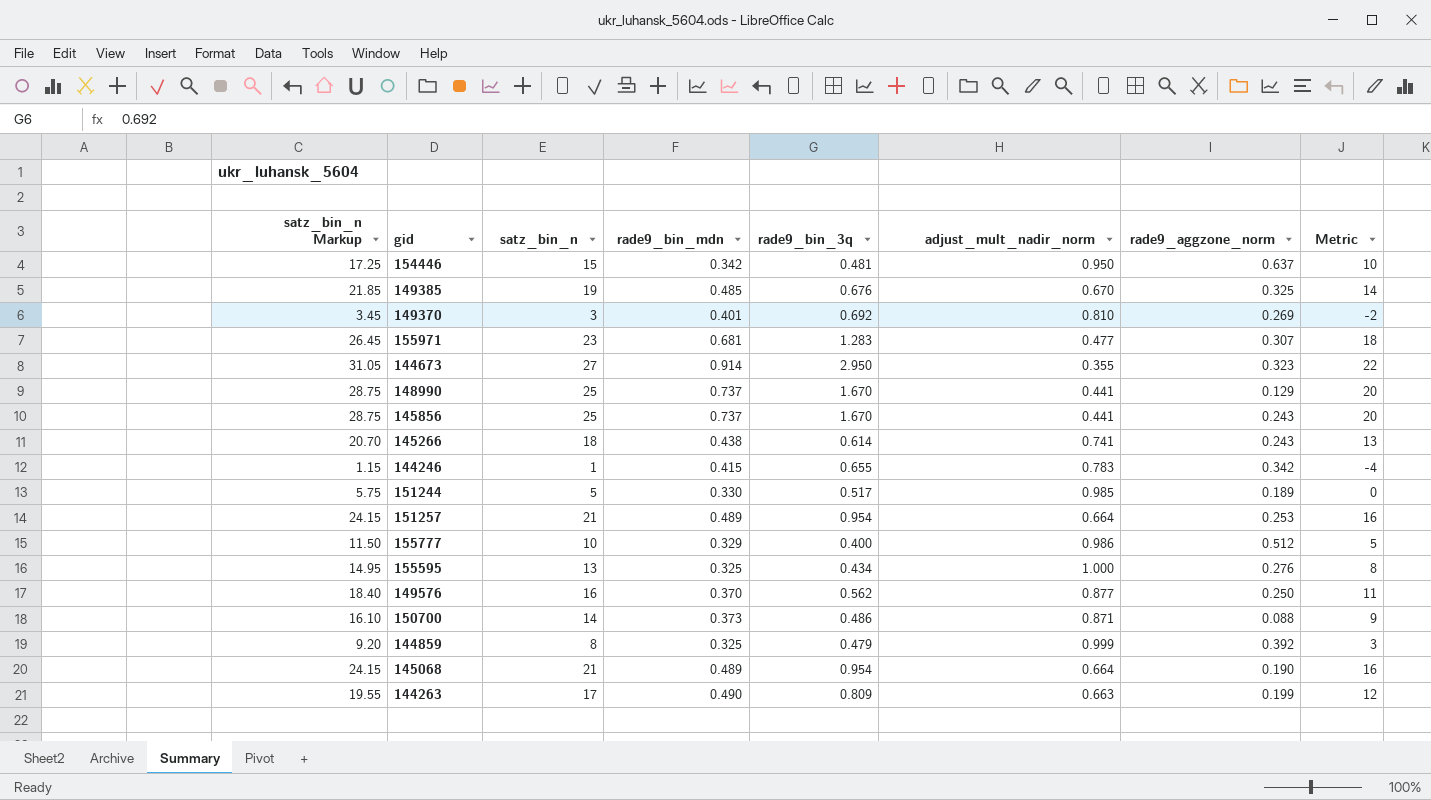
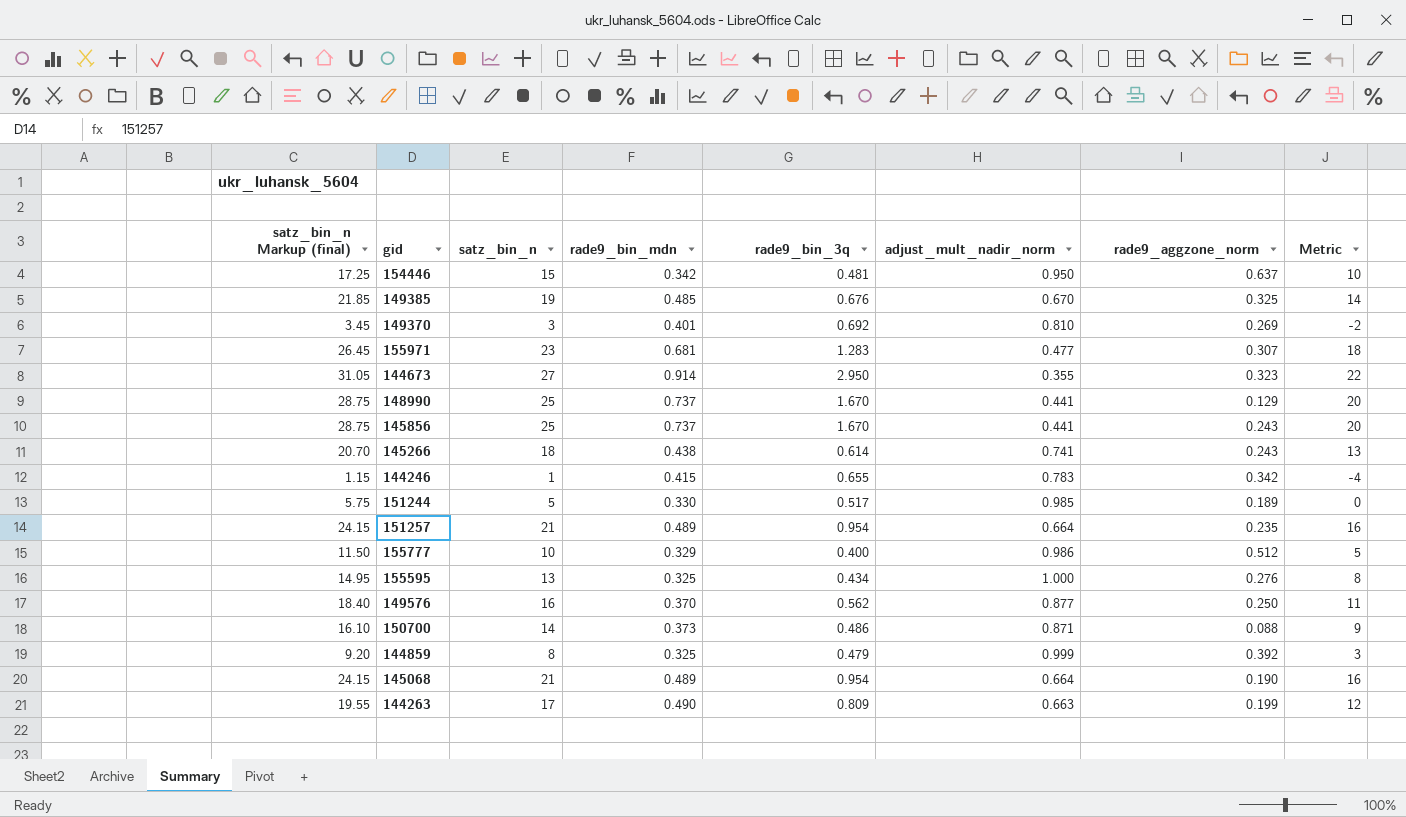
column name: satz_bin_n Markup -> satz_bin_n Markup (final)
151257 | rade9_aggzone_norm: 0.253 -> 0.235

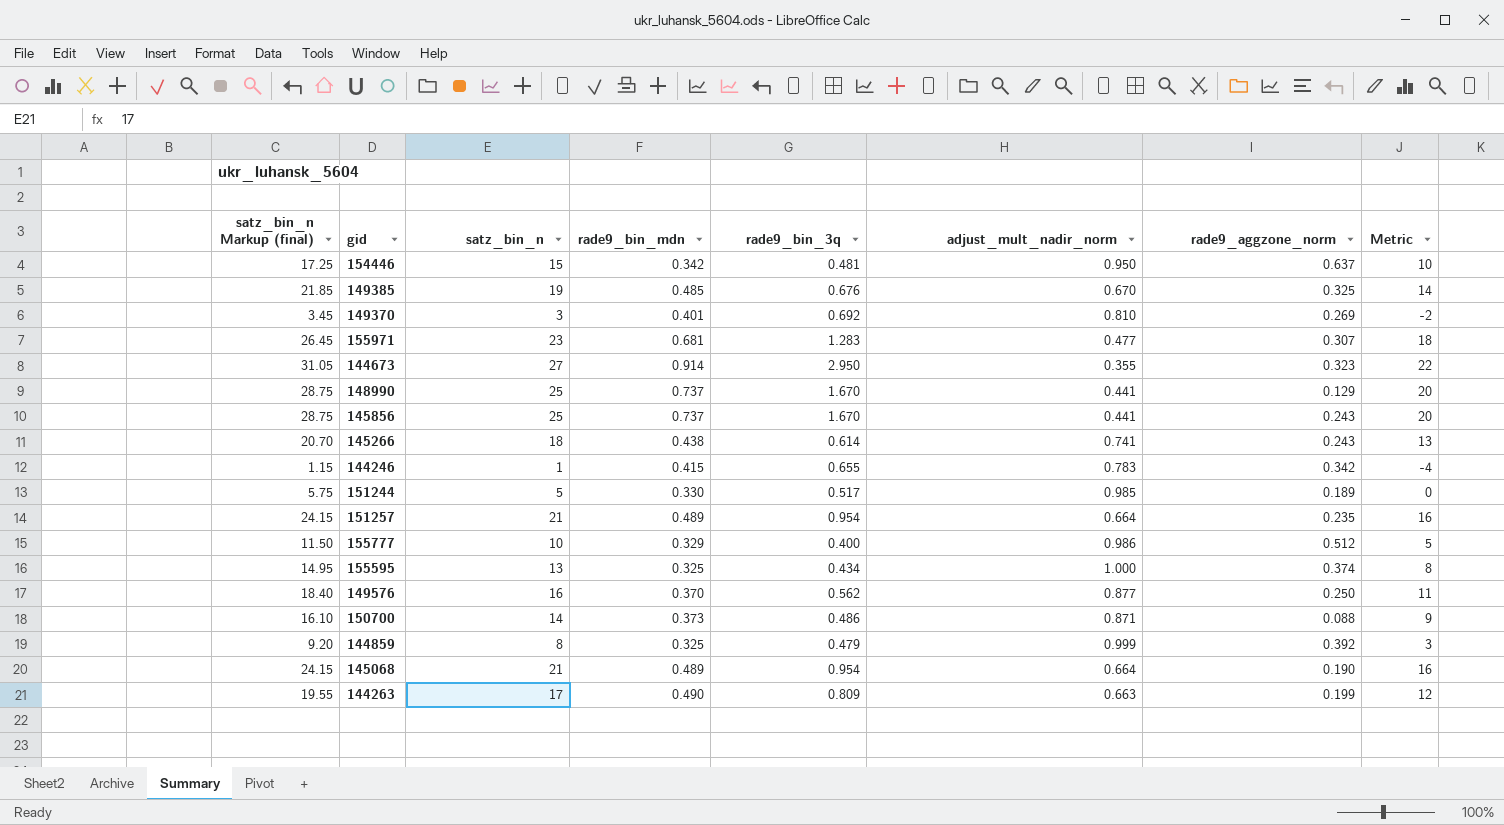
155595 | rade9_aggzone_norm: 0.276 -> 0.374

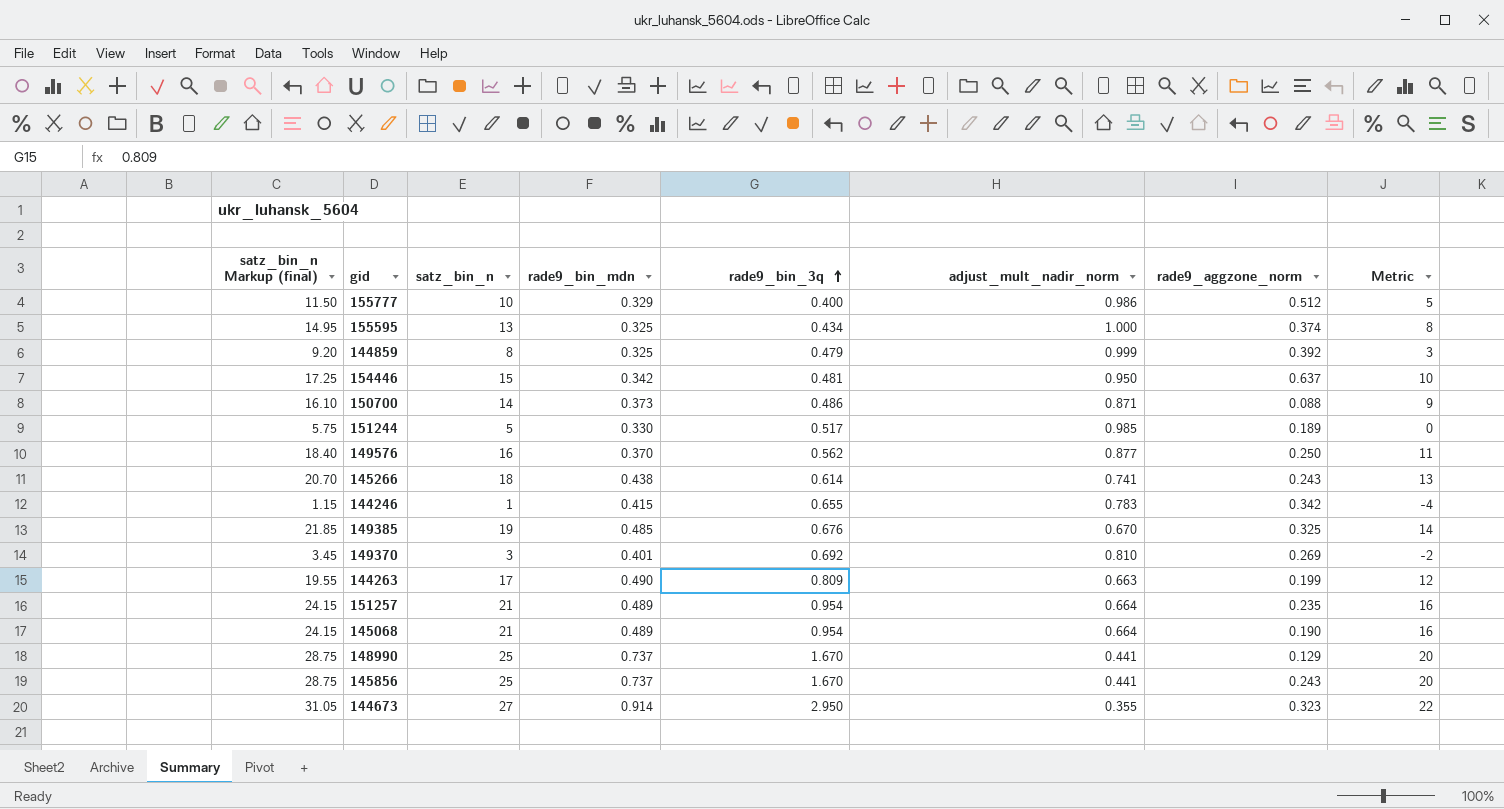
row order: none -> rade9_bin_3q ascending
row 155971: 26.45 | 23 | 0.681 | 1.283 | 0.477 | 0.307 | 18 -> none

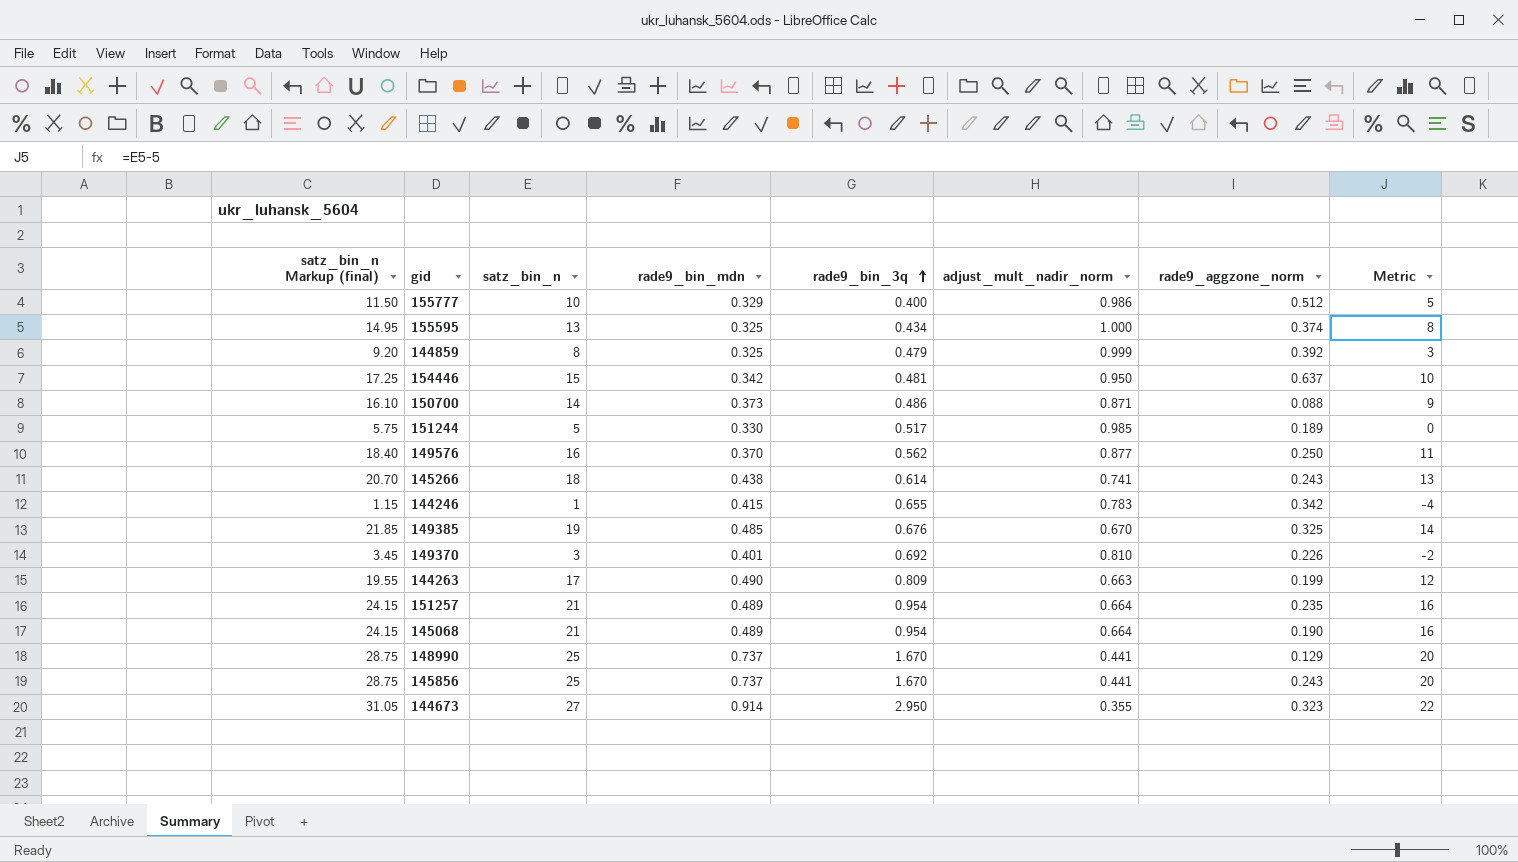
149370 | rade9_aggzone_norm: 0.269 -> 0.226

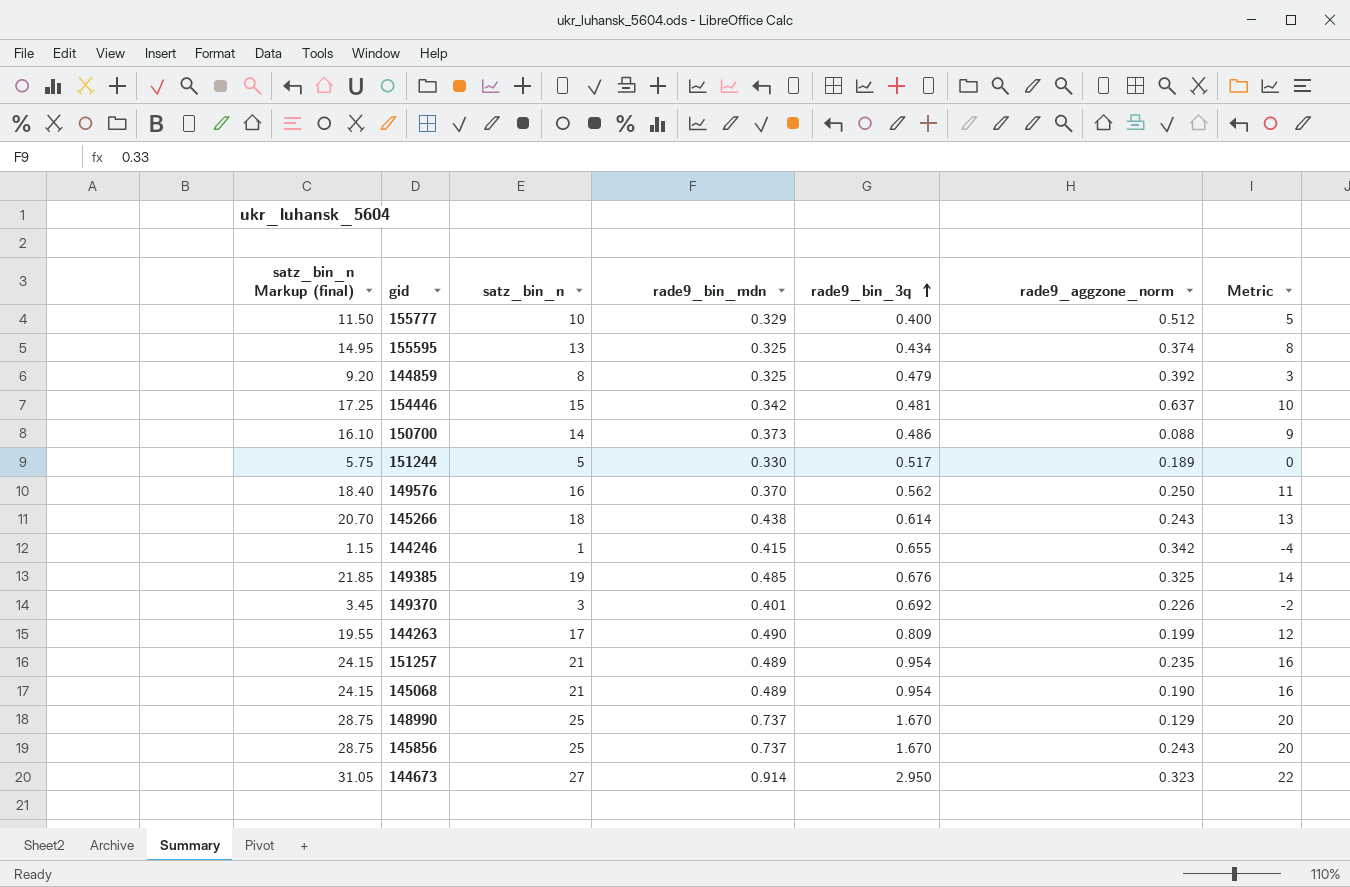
column adjust_mult_nadir_norm | position: 6 -> none

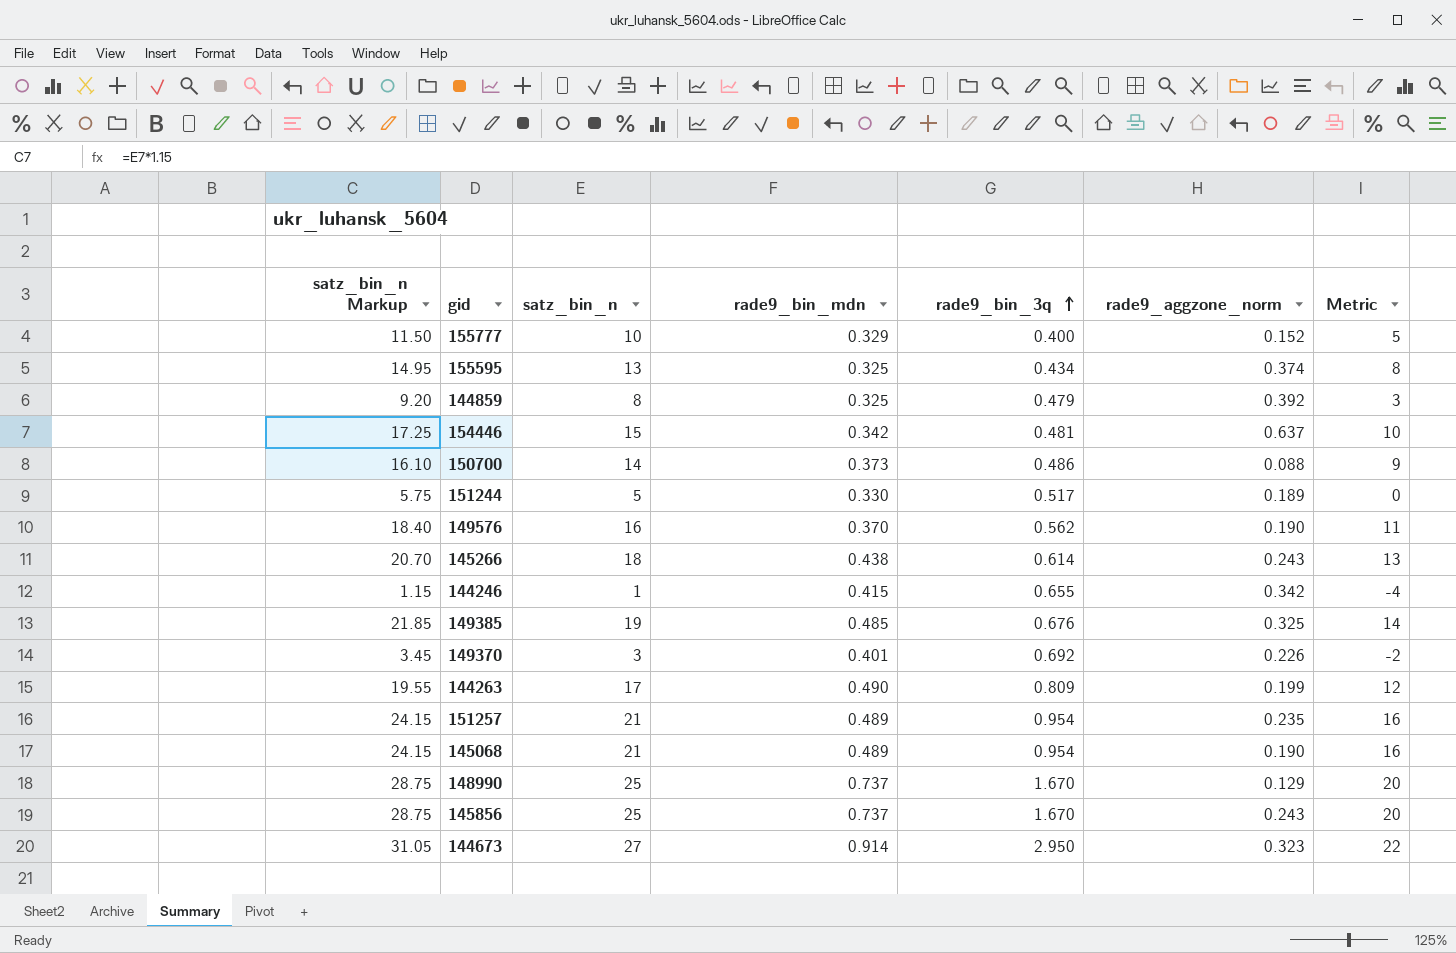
column name: satz_bin_n Markup (final) -> satz_bin_n Markup
155777 | rade9_aggzone_norm: 0.512 -> 0.152
149576 | rade9_aggzone_norm: 0.250 -> 0.190

